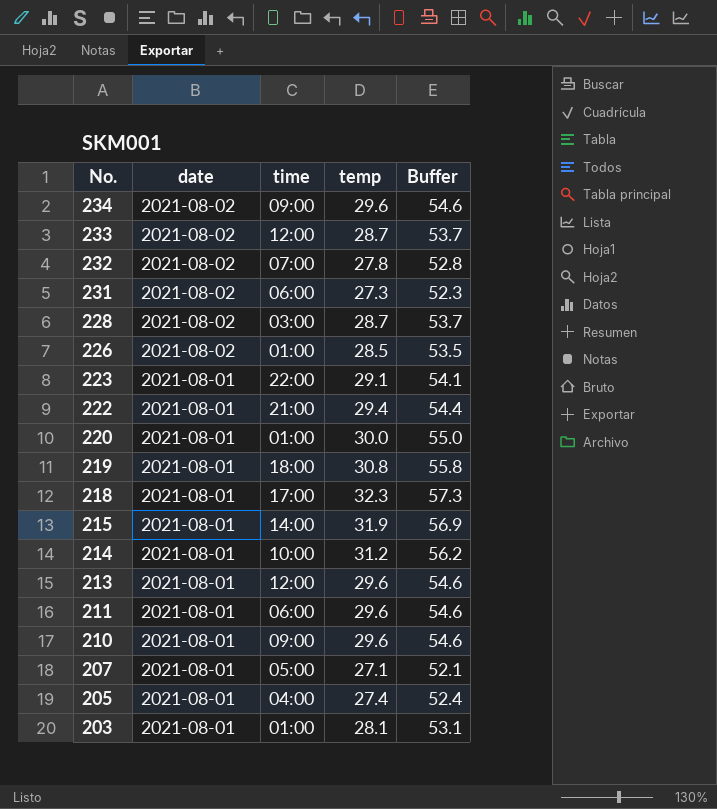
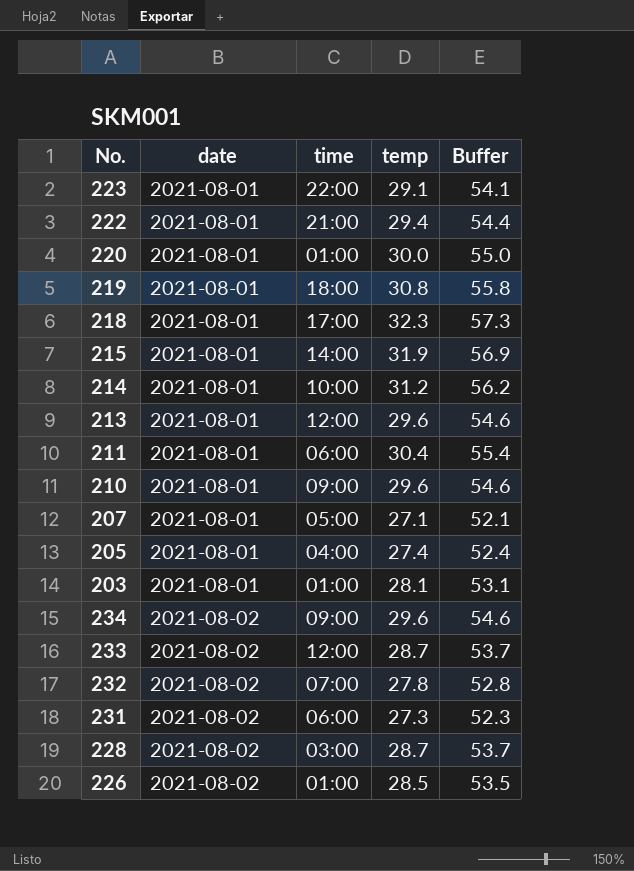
row order: No. descending -> date ascending
211 | temp: 29.6 -> 30.4
211 | Buffer: 54.6 -> 55.4

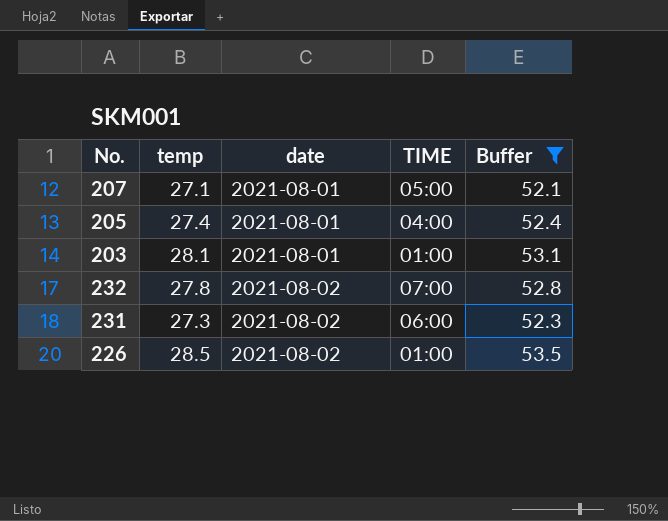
filter: none -> Buffer <= 53.5
column temp | position: 4 -> 2
column name: time -> TIME

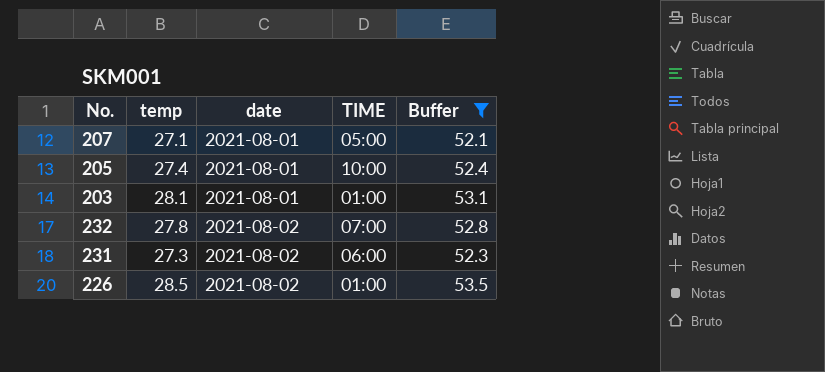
205 | TIME: 04:00 -> 10:00

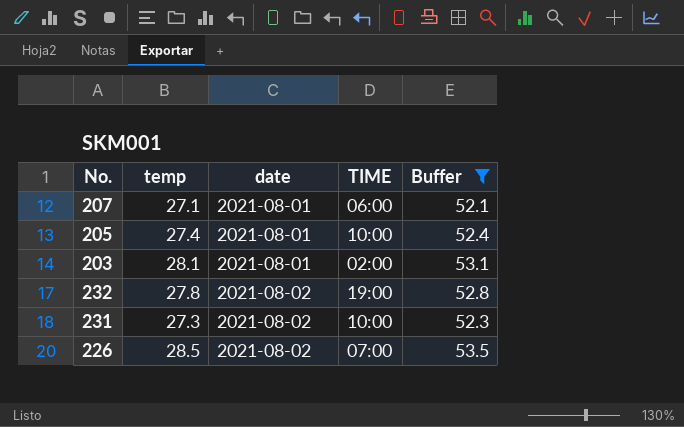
207 | TIME: 05:00 -> 06:00
203 | TIME: 01:00 -> 02:00
232 | TIME: 07:00 -> 19:00
231 | TIME: 06:00 -> 10:00
226 | TIME: 01:00 -> 07:00

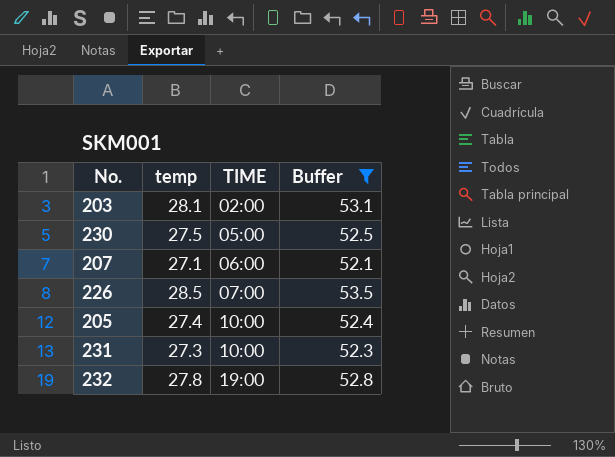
row order: date ascending -> TIME ascending
column date | position: 3 -> none
row 230: none -> 27.5 | 05:00 | 52.5

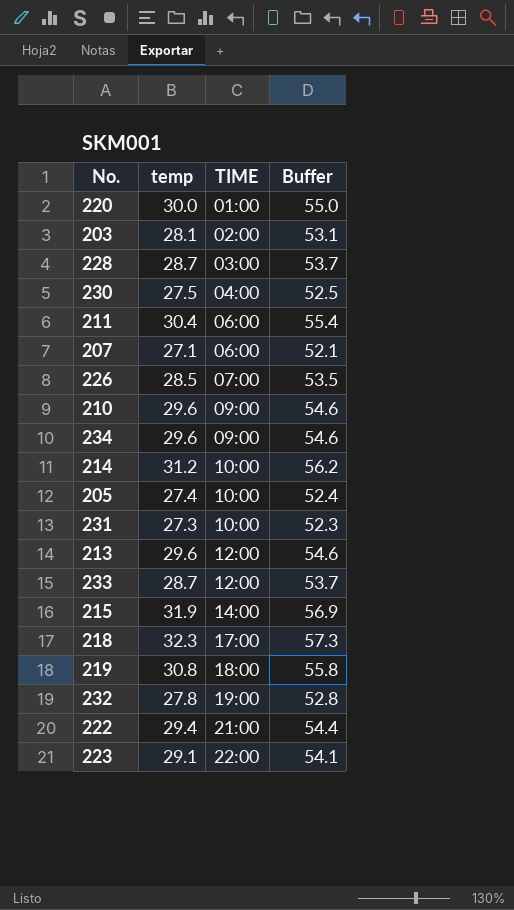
filter: Buffer <= 53.5 -> none
230 | TIME: 05:00 -> 04:00

